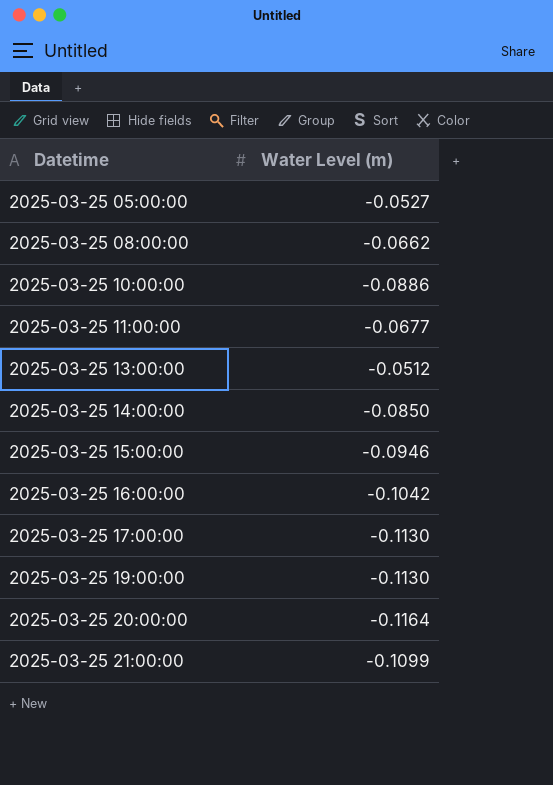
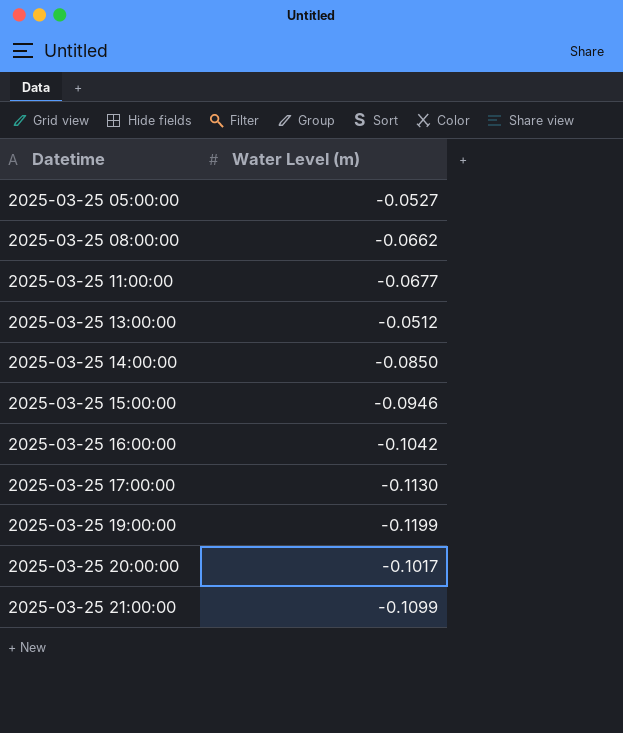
row 2025-03-25 10:00:00: -0.0886 -> none
2025-03-25 19:00:00 | Water Level (m): -0.1130 -> -0.1199
2025-03-25 20:00:00 | Water Level (m): -0.1164 -> -0.1017

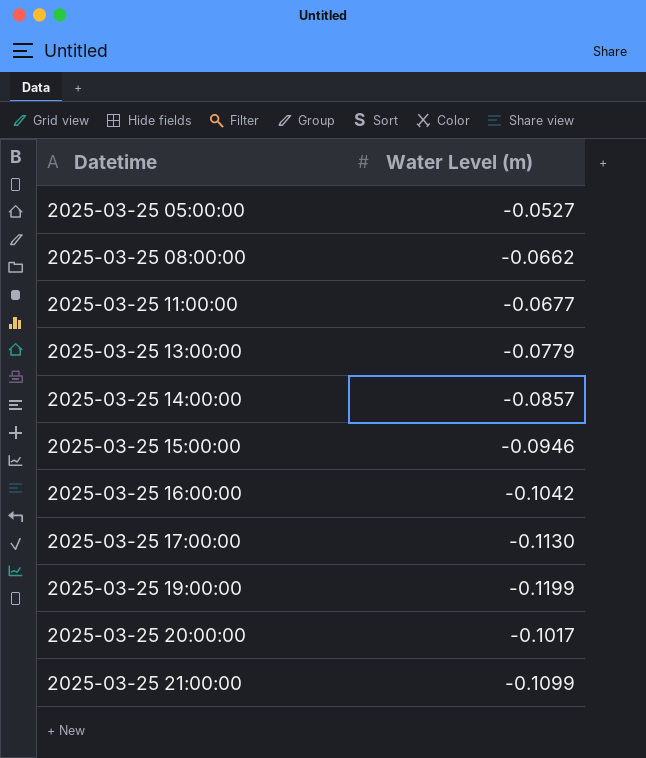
2025-03-25 13:00:00 | Water Level (m): -0.0512 -> -0.0779
2025-03-25 14:00:00 | Water Level (m): -0.0850 -> -0.0857

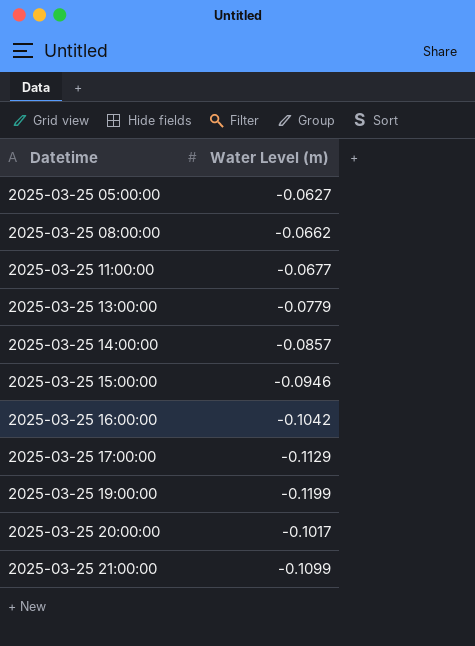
2025-03-25 05:00:00 | Water Level (m): -0.0527 -> -0.0627
2025-03-25 17:00:00 | Water Level (m): -0.1130 -> -0.1129

